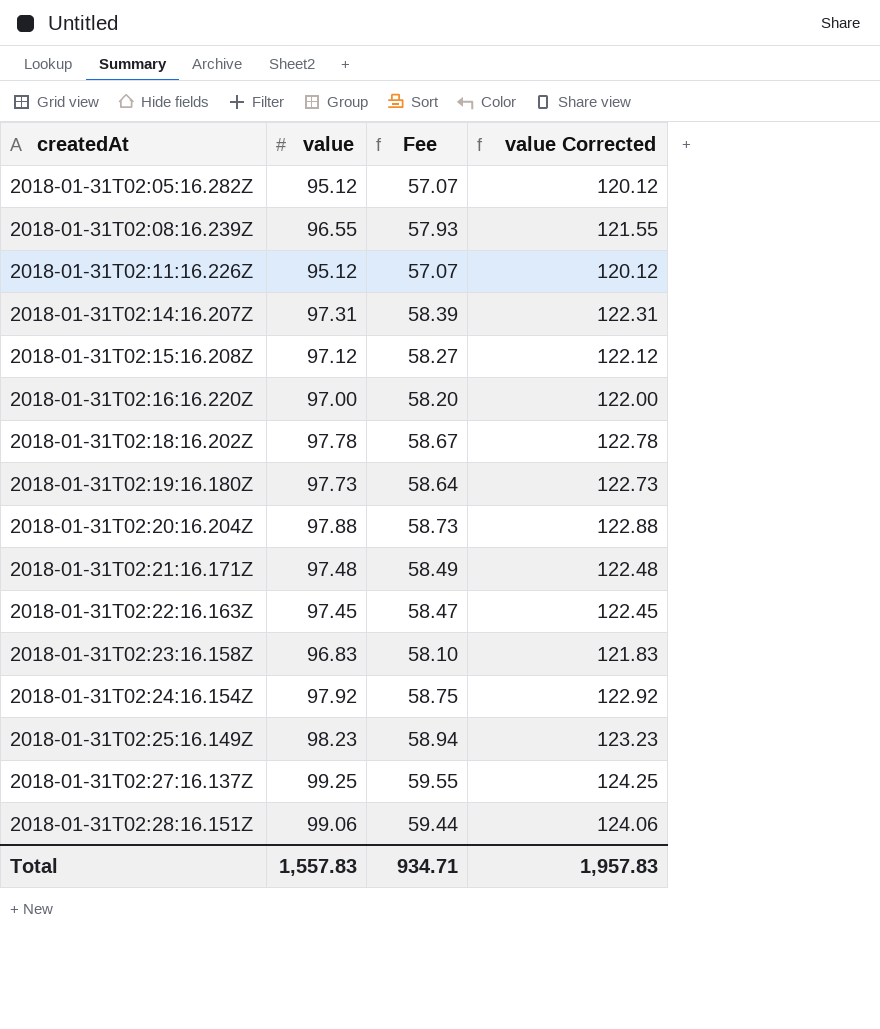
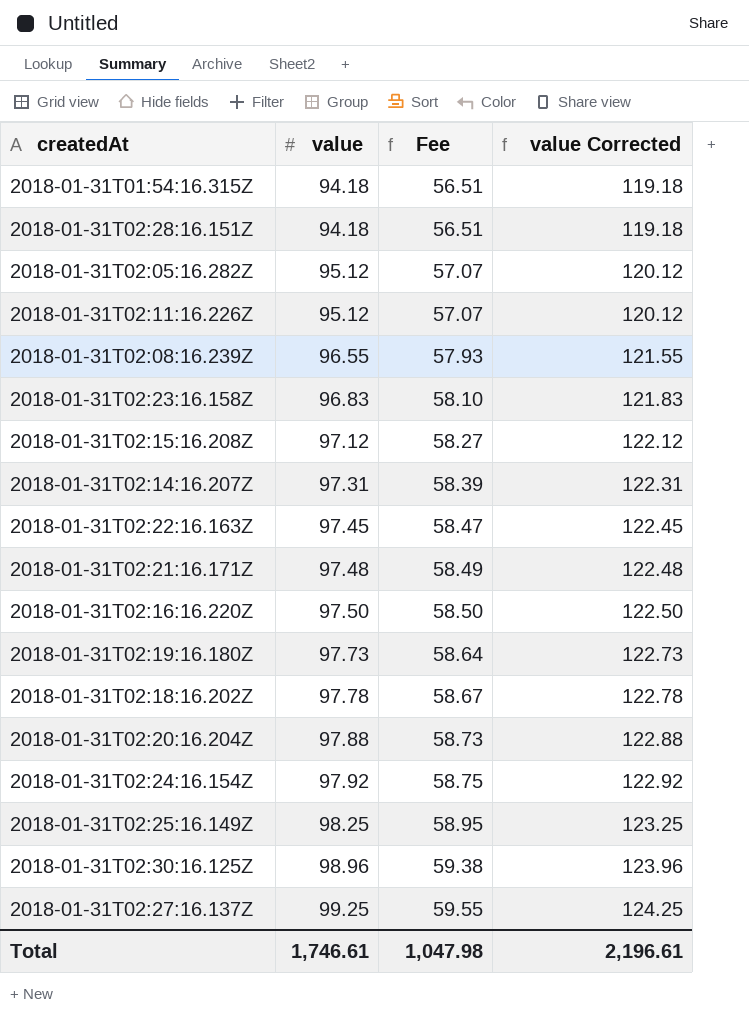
row order: createdAt ascending -> value ascending
row 2018-01-31T01:54:16.315Z: none -> 94.18 | 56.51 | 119.18
2018-01-31T02:28:16.151Z | value: 99.06 -> 94.18
2018-01-31T02:28:16.151Z | Fee: 59.44 -> 56.51
2018-01-31T02:28:16.151Z | value Corrected: 124.06 -> 119.18
2018-01-31T02:16:16.220Z | value: 97.00 -> 97.50
2018-01-31T02:16:16.220Z | Fee: 58.20 -> 58.50
2018-01-31T02:16:16.220Z | value Corrected: 122.00 -> 122.50
2018-01-31T02:25:16.149Z | value: 98.23 -> 98.25
2018-01-31T02:25:16.149Z | Fee: 58.94 -> 58.95
2018-01-31T02:25:16.149Z | value Corrected: 123.23 -> 123.25
row 2018-01-31T02:30:16.125Z: none -> 98.96 | 59.38 | 123.96
Total | value: 1,557.83 -> 1,746.61
Total | Fee: 934.71 -> 1,047.98
Total | value Corrected: 1,957.83 -> 2,196.61

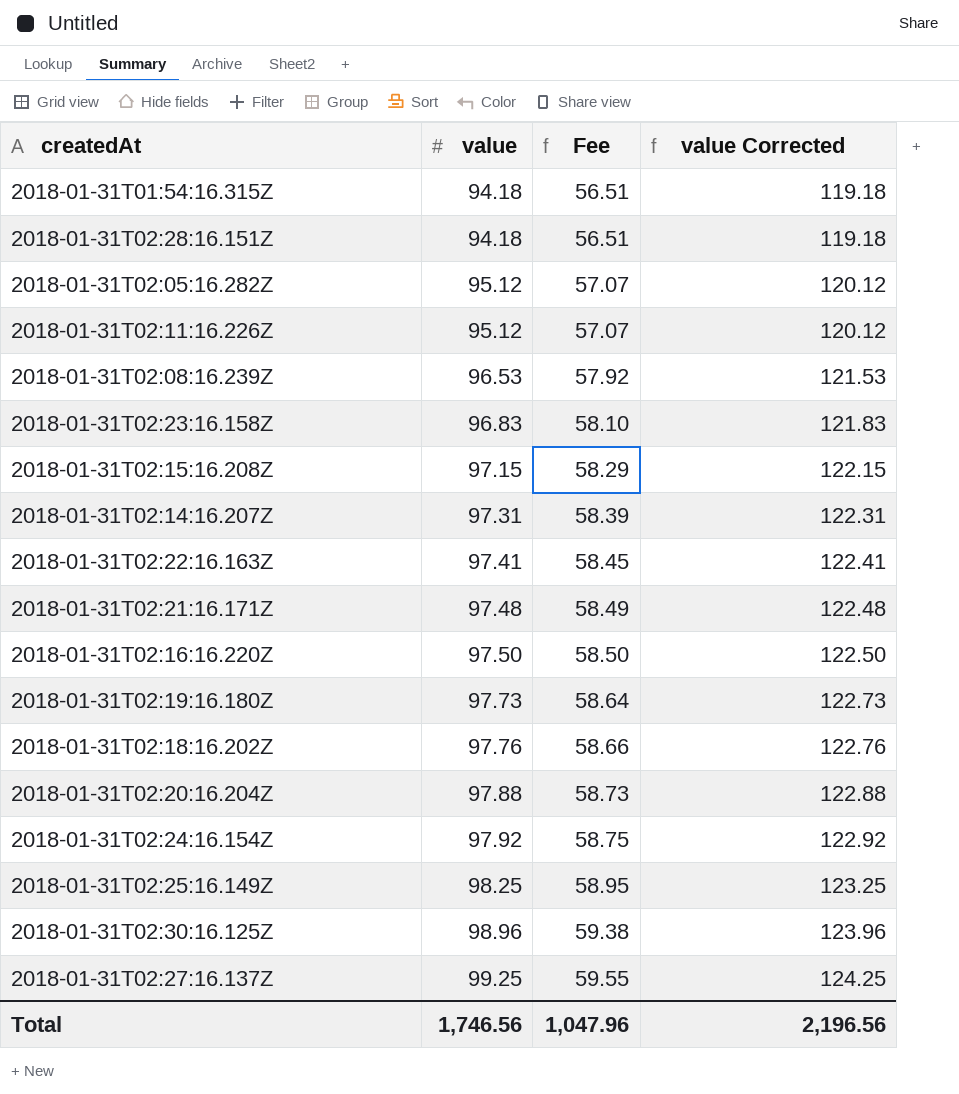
2018-01-31T02:08:16.239Z | value: 96.55 -> 96.53
2018-01-31T02:08:16.239Z | Fee: 57.93 -> 57.92
2018-01-31T02:08:16.239Z | value Corrected: 121.55 -> 121.53
2018-01-31T02:15:16.208Z | value: 97.12 -> 97.15
2018-01-31T02:15:16.208Z | Fee: 58.27 -> 58.29
2018-01-31T02:15:16.208Z | value Corrected: 122.12 -> 122.15
2018-01-31T02:22:16.163Z | value: 97.45 -> 97.41
2018-01-31T02:22:16.163Z | Fee: 58.47 -> 58.45
2018-01-31T02:22:16.163Z | value Corrected: 122.45 -> 122.41
2018-01-31T02:18:16.202Z | value: 97.78 -> 97.76
2018-01-31T02:18:16.202Z | Fee: 58.67 -> 58.66
2018-01-31T02:18:16.202Z | value Corrected: 122.78 -> 122.76
Total | value: 1,746.61 -> 1,746.56
Total | Fee: 1,047.98 -> 1,047.96
Total | value Corrected: 2,196.61 -> 2,196.56

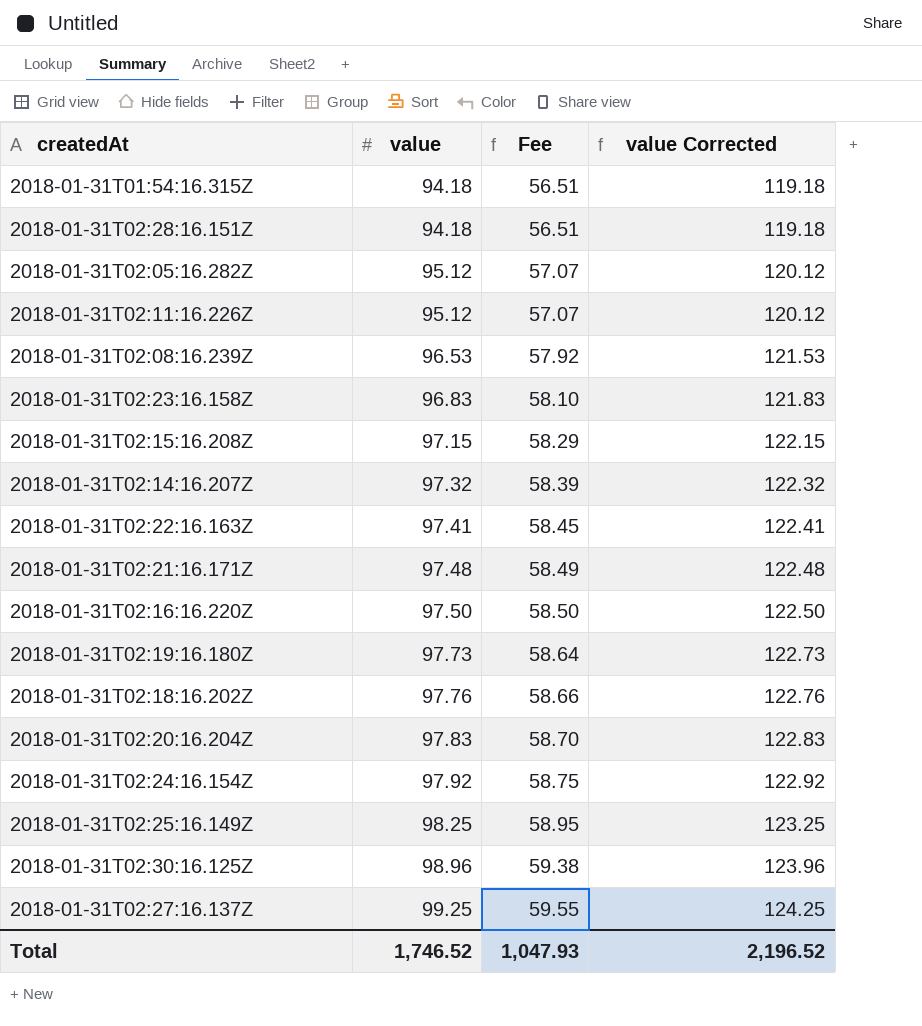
2018-01-31T02:14:16.207Z | value: 97.31 -> 97.32
2018-01-31T02:14:16.207Z | value Corrected: 122.31 -> 122.32
2018-01-31T02:20:16.204Z | value: 97.88 -> 97.83
2018-01-31T02:20:16.204Z | Fee: 58.73 -> 58.70
2018-01-31T02:20:16.204Z | value Corrected: 122.88 -> 122.83
Total | value: 1,746.56 -> 1,746.52
Total | Fee: 1,047.96 -> 1,047.93
Total | value Corrected: 2,196.56 -> 2,196.52

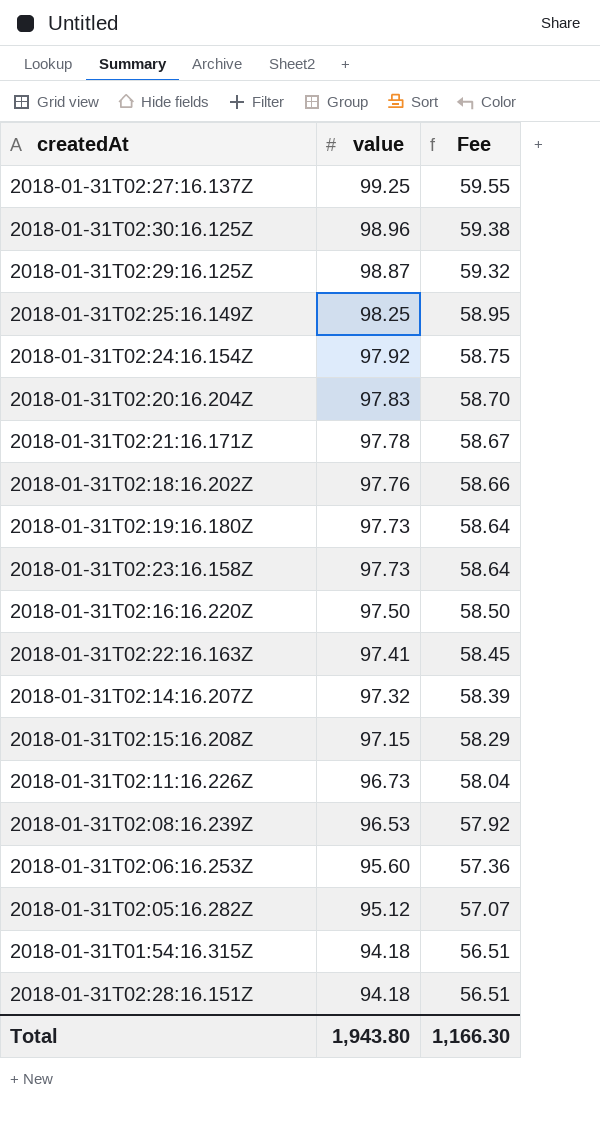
row order: value ascending -> value descending
column value Corrected | formula: [value] + 25 -> none
row 2018-01-31T02:29:16.125Z: none -> 98.87 | 59.32
2018-01-31T02:21:16.171Z | value: 97.48 -> 97.78
2018-01-31T02:21:16.171Z | Fee: 58.49 -> 58.67
2018-01-31T02:23:16.158Z | value: 96.83 -> 97.73
2018-01-31T02:23:16.158Z | Fee: 58.10 -> 58.64
2018-01-31T02:11:16.226Z | value: 95.12 -> 96.73
2018-01-31T02:11:16.226Z | Fee: 57.07 -> 58.04
row 2018-01-31T02:06:16.253Z: none -> 95.60 | 57.36
Total | value: 1,746.52 -> 1,943.80
Total | Fee: 1,047.93 -> 1,166.30

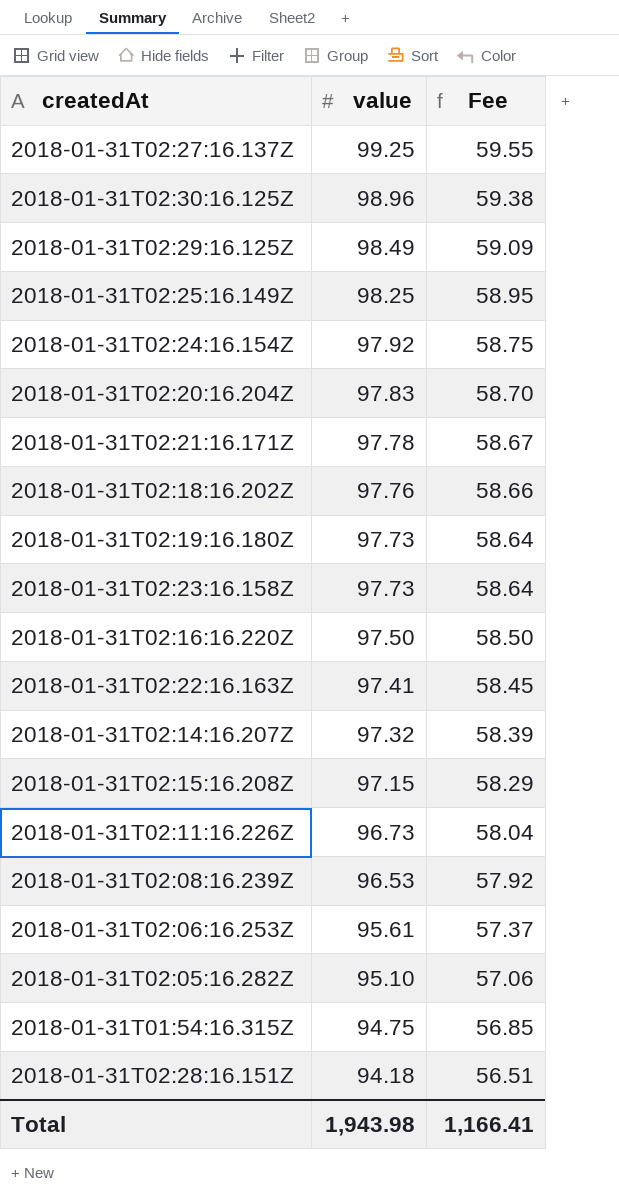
2018-01-31T02:29:16.125Z | value: 98.87 -> 98.49
2018-01-31T02:29:16.125Z | Fee: 59.32 -> 59.09
2018-01-31T02:06:16.253Z | value: 95.60 -> 95.61
2018-01-31T02:06:16.253Z | Fee: 57.36 -> 57.37
2018-01-31T02:05:16.282Z | value: 95.12 -> 95.10
2018-01-31T02:05:16.282Z | Fee: 57.07 -> 57.06
2018-01-31T01:54:16.315Z | value: 94.18 -> 94.75
2018-01-31T01:54:16.315Z | Fee: 56.51 -> 56.85
Total | value: 1,943.80 -> 1,943.98
Total | Fee: 1,166.30 -> 1,166.41

